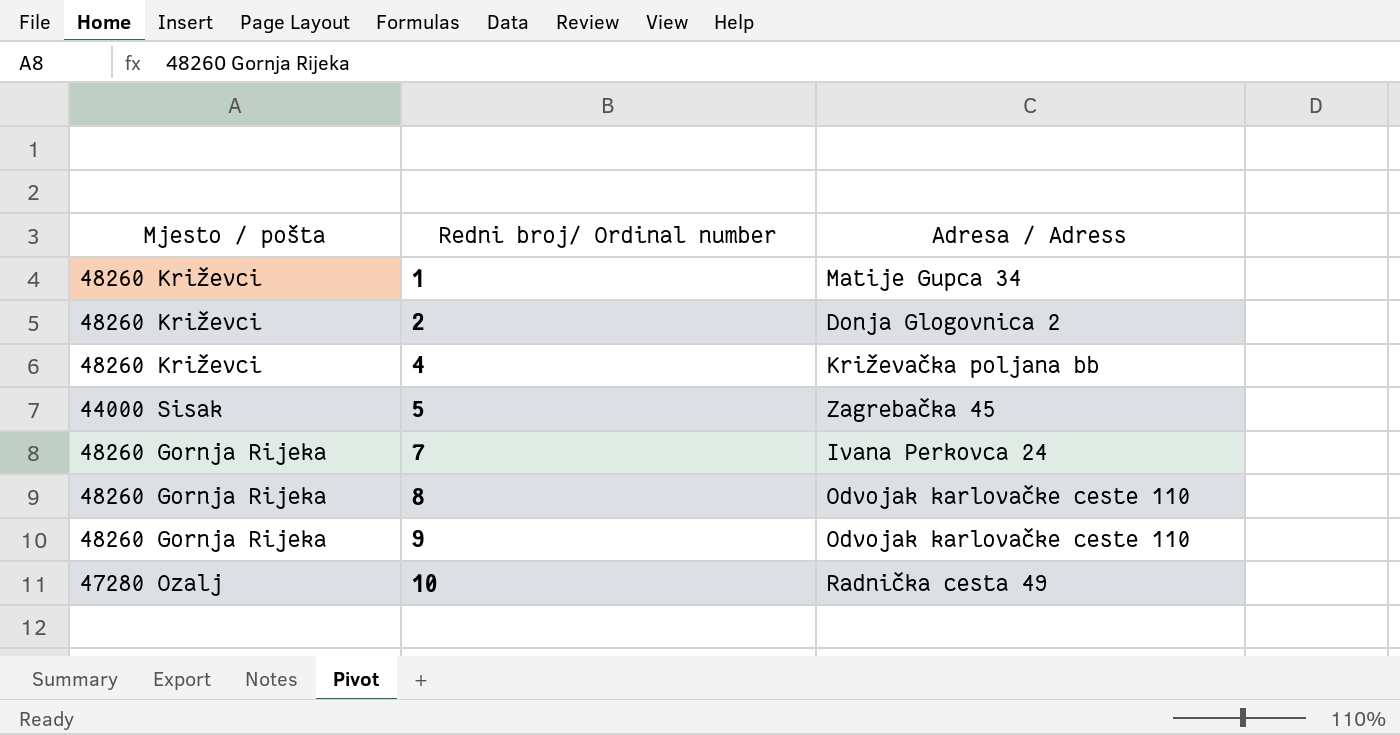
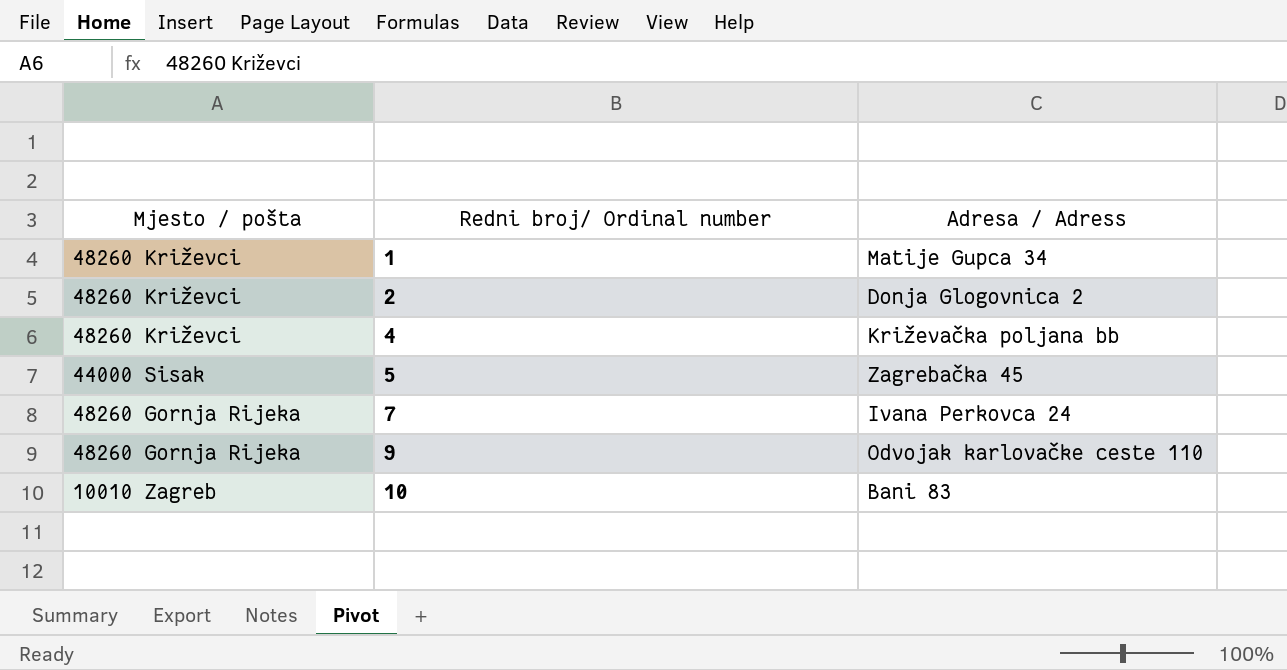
row 8: 48260 Gornja Rijeka | Odvojak karlovačke ceste 110 -> none
10 | Mjesto / pošta: 47280 Ozalj -> 10010 Zagreb
10 | Adresa / Adress: Radnička cesta 49 -> Bani 83

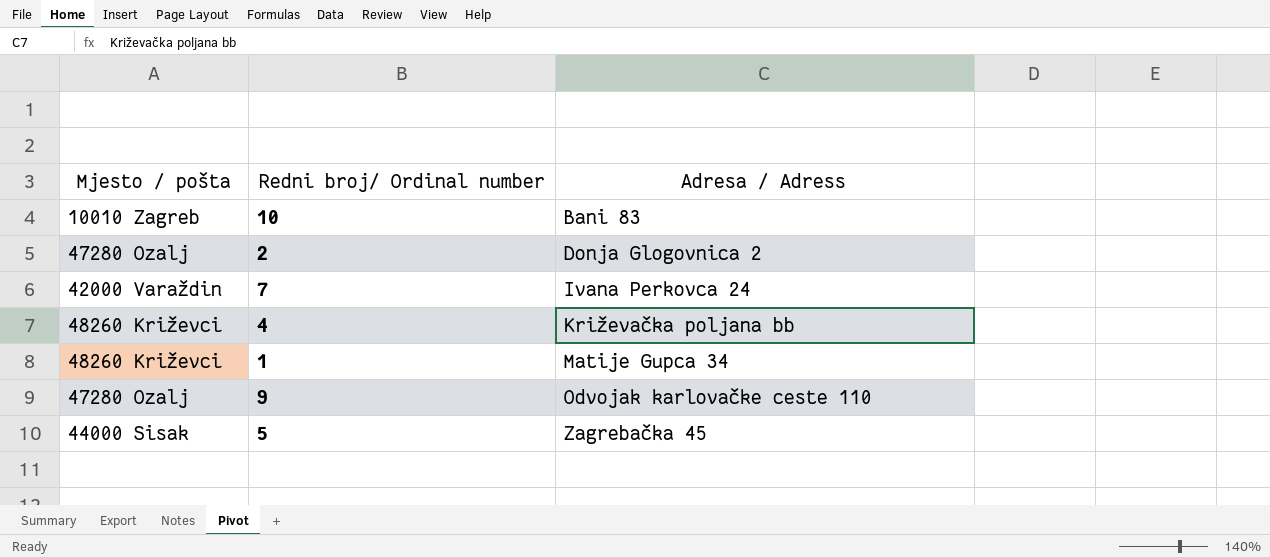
row order: Redni broj/ Ordinal number ascending -> Adresa / Adress ascending
2 | Mjesto / pošta: 48260 Križevci -> 47280 Ozalj
7 | Mjesto / pošta: 48260 Gornja Rijeka -> 42000 Varaždin
9 | Mjesto / pošta: 48260 Gornja Rijeka -> 47280 Ozalj

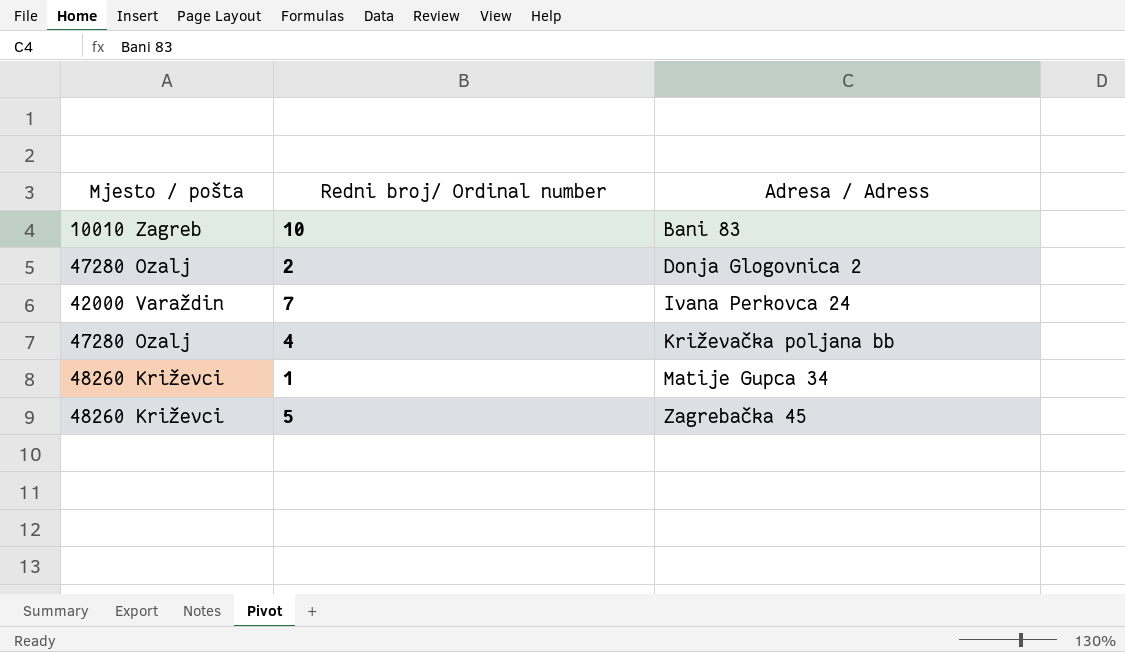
row 9: 47280 Ozalj | Odvojak karlovačke ceste 110 -> none
4 | Mjesto / pošta: 48260 Križevci -> 47280 Ozalj
5 | Mjesto / pošta: 44000 Sisak -> 48260 Križevci

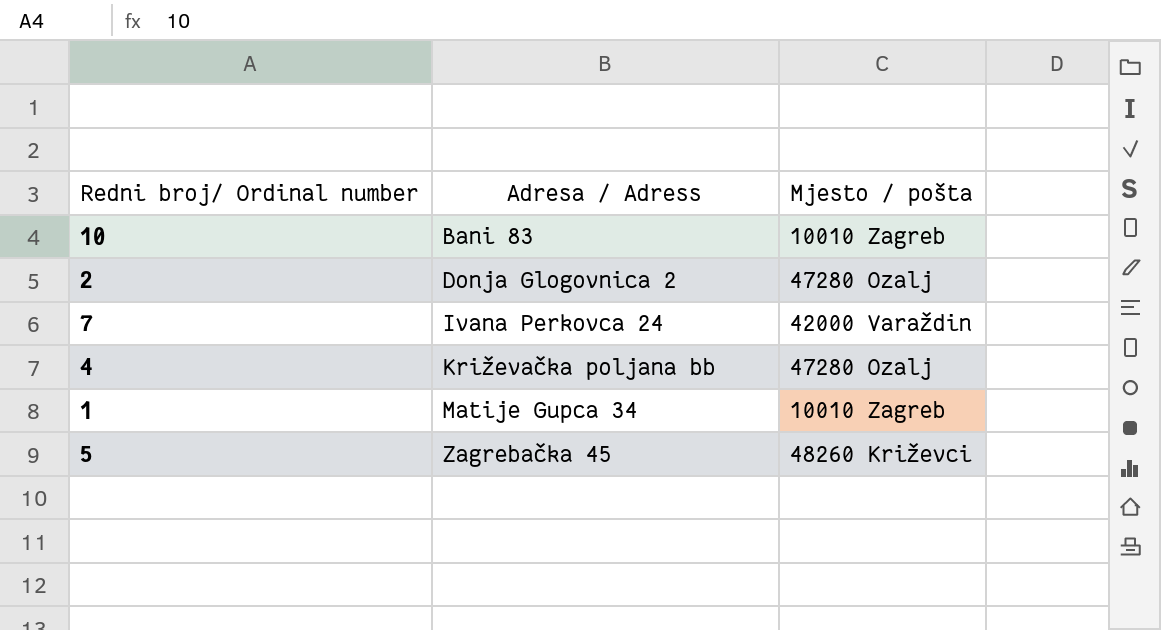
column Mjesto / pošta | position: 1 -> 3
1 | Mjesto / pošta: 48260 Križevci -> 10010 Zagreb

